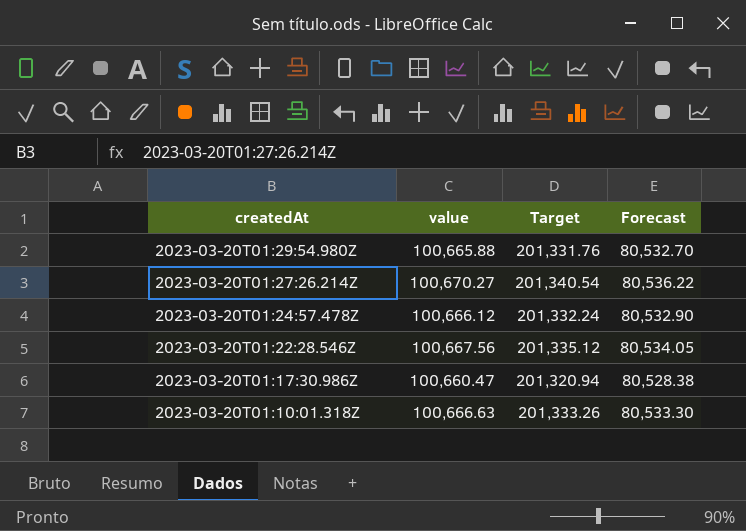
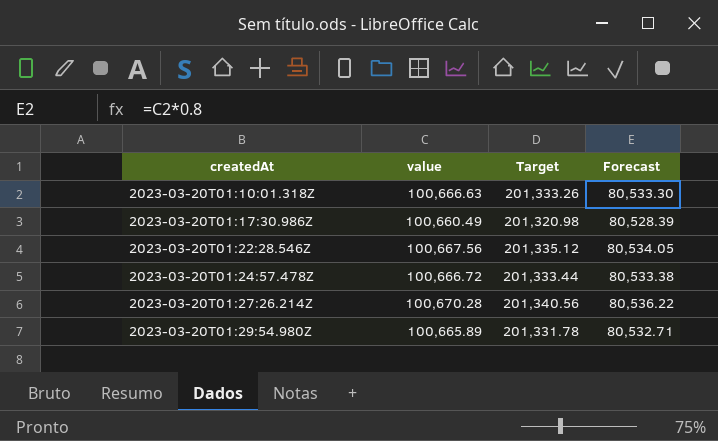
row order: createdAt descending -> createdAt ascending
2023-03-20T01:17:30.986Z | value: 100,660.47 -> 100,660.49
2023-03-20T01:17:30.986Z | Target: 201,320.94 -> 201,320.98
2023-03-20T01:17:30.986Z | Forecast: 80,528.38 -> 80,528.39
2023-03-20T01:24:57.478Z | value: 100,666.12 -> 100,666.72
2023-03-20T01:24:57.478Z | Target: 201,332.24 -> 201,333.44
2023-03-20T01:24:57.478Z | Forecast: 80,532.90 -> 80,533.38
2023-03-20T01:27:26.214Z | value: 100,670.27 -> 100,670.28
2023-03-20T01:27:26.214Z | Target: 201,340.54 -> 201,340.56
2023-03-20T01:29:54.980Z | value: 100,665.88 -> 100,665.89
2023-03-20T01:29:54.980Z | Target: 201,331.76 -> 201,331.78
2023-03-20T01:29:54.980Z | Forecast: 80,532.70 -> 80,532.71

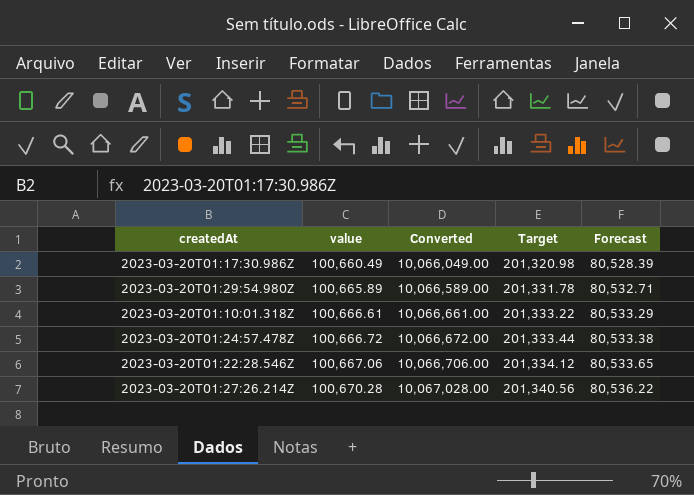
row order: createdAt ascending -> value ascending
column Converted | formula: none -> [value] * 100
2023-03-20T01:10:01.318Z | value: 100,666.63 -> 100,666.61
2023-03-20T01:10:01.318Z | Target: 201,333.26 -> 201,333.22
2023-03-20T01:10:01.318Z | Forecast: 80,533.30 -> 80,533.29
2023-03-20T01:22:28.546Z | value: 100,667.56 -> 100,667.06
2023-03-20T01:22:28.546Z | Target: 201,335.12 -> 201,334.12
2023-03-20T01:22:28.546Z | Forecast: 80,534.05 -> 80,533.65

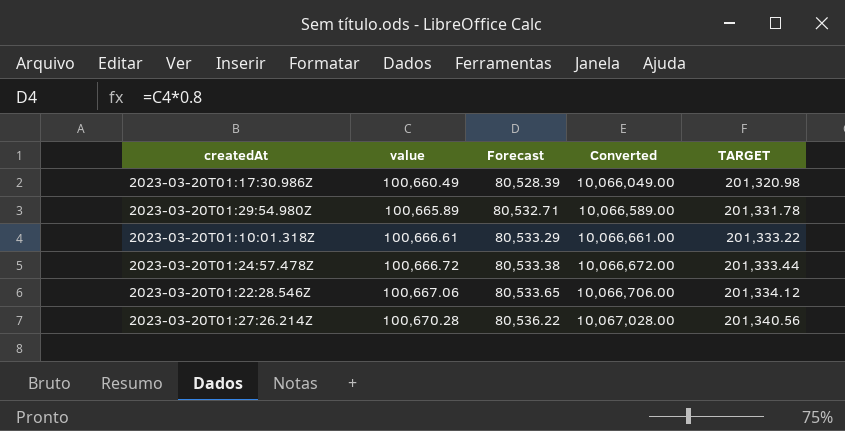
column Forecast | position: 5 -> 3
column name: Target -> TARGET

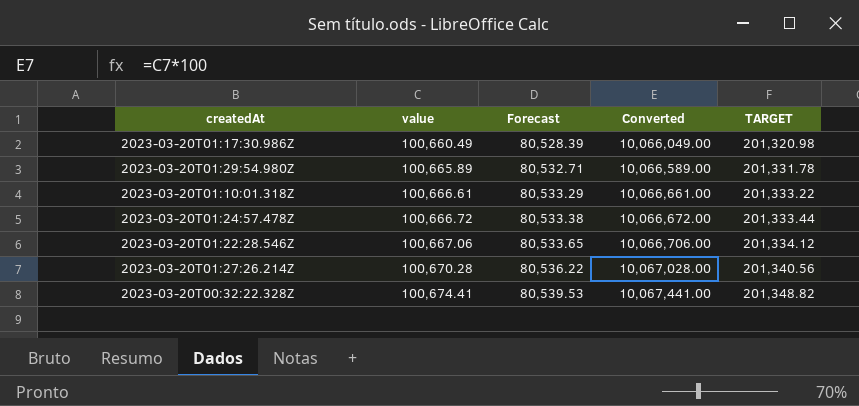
row 2023-03-20T00:32:22.328Z: none -> 100,674.41 | 80,539.53 | 10,067,441.00 | 201,348.82

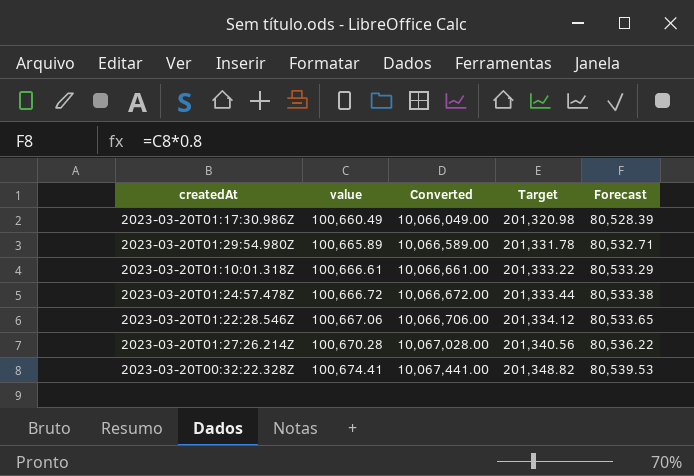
column name: TARGET -> Target
column Forecast | position: 3 -> 5

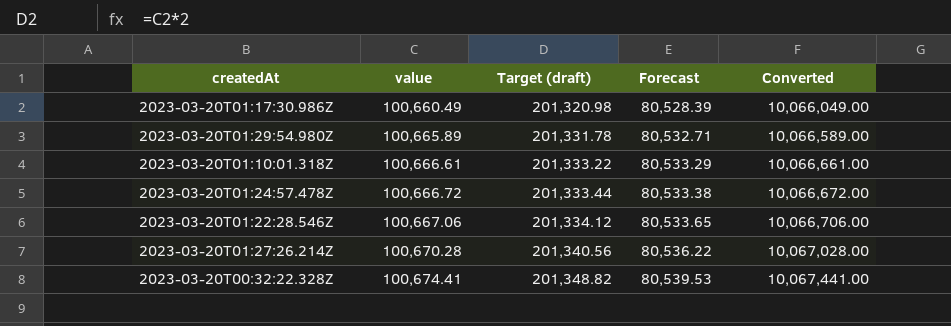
column name: Target -> Target (draft)
column Converted | position: 3 -> 5

